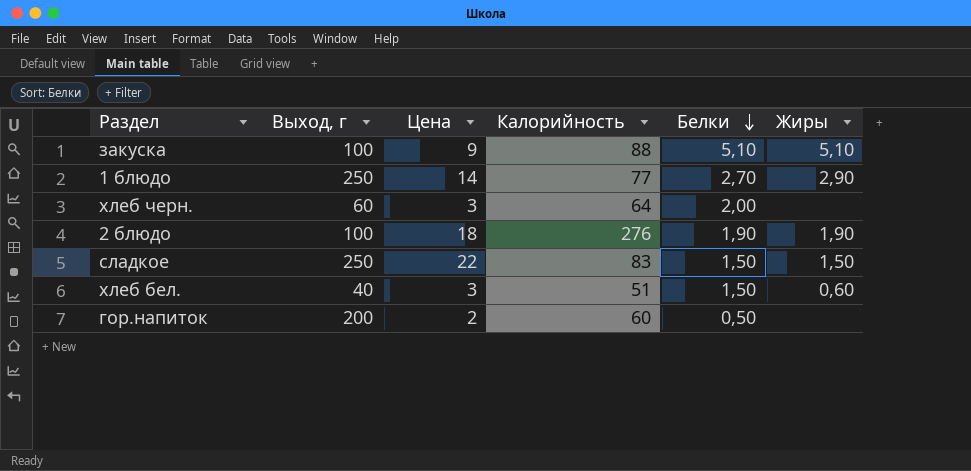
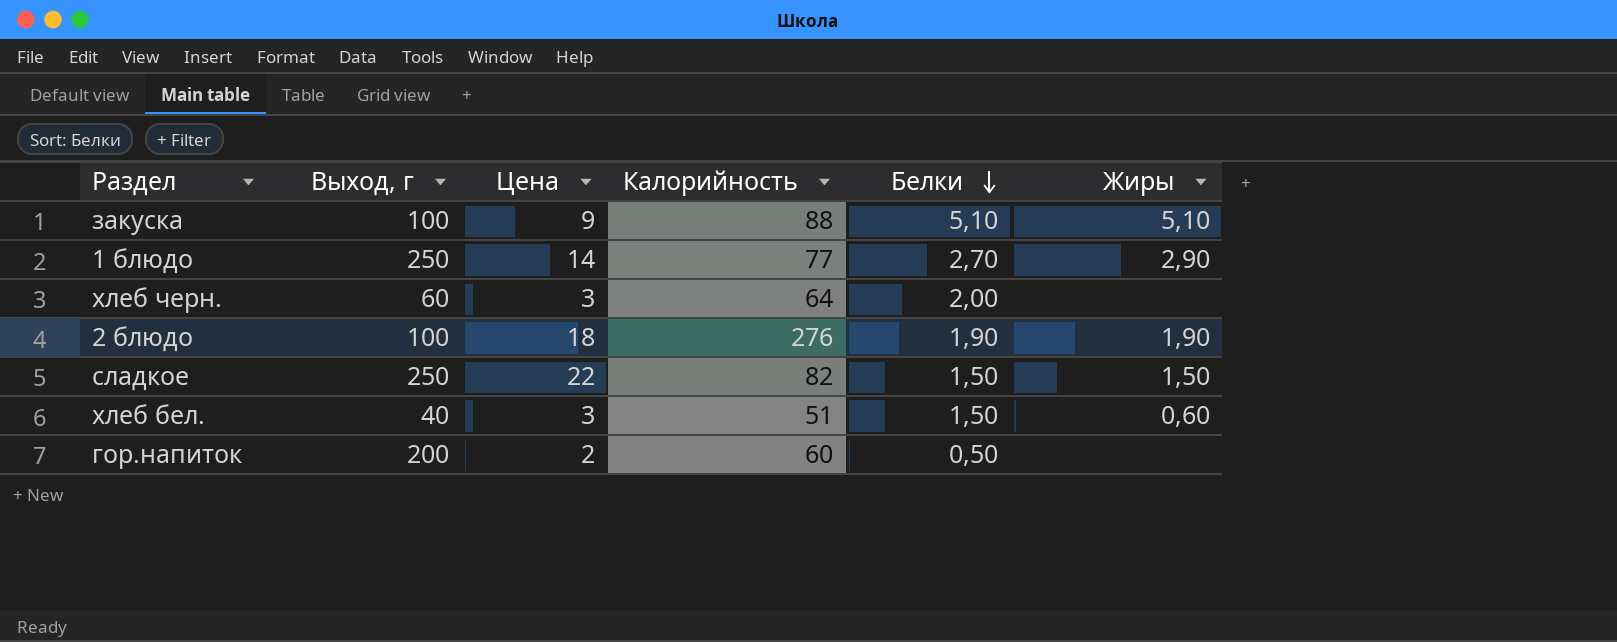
сладкое | Калорийность: 83 -> 82

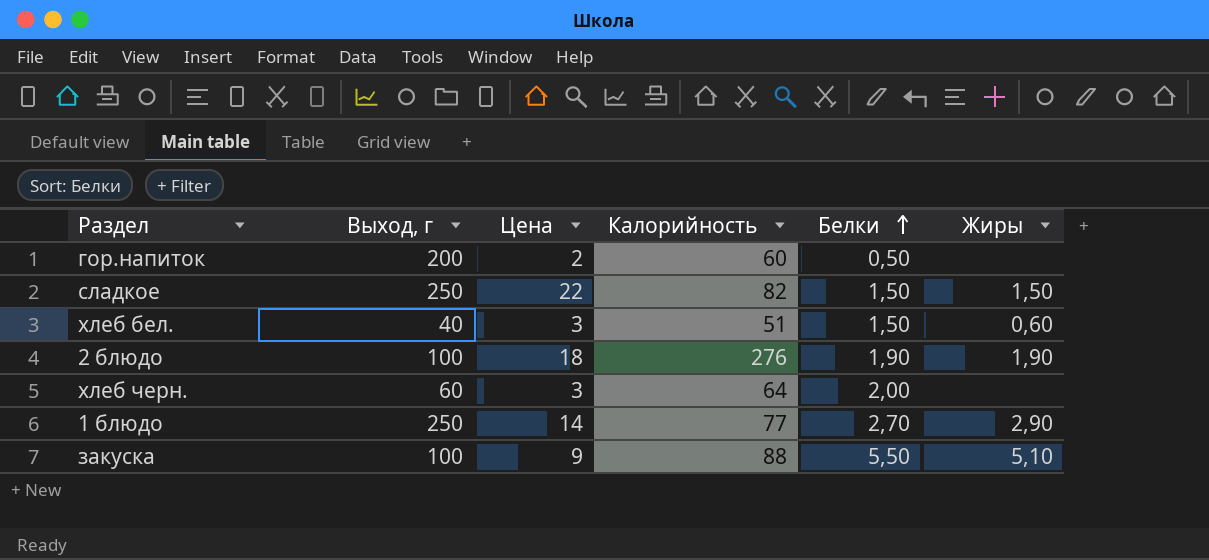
row order: Белки descending -> Белки ascending
закуска | Белки: 5,10 -> 5,50

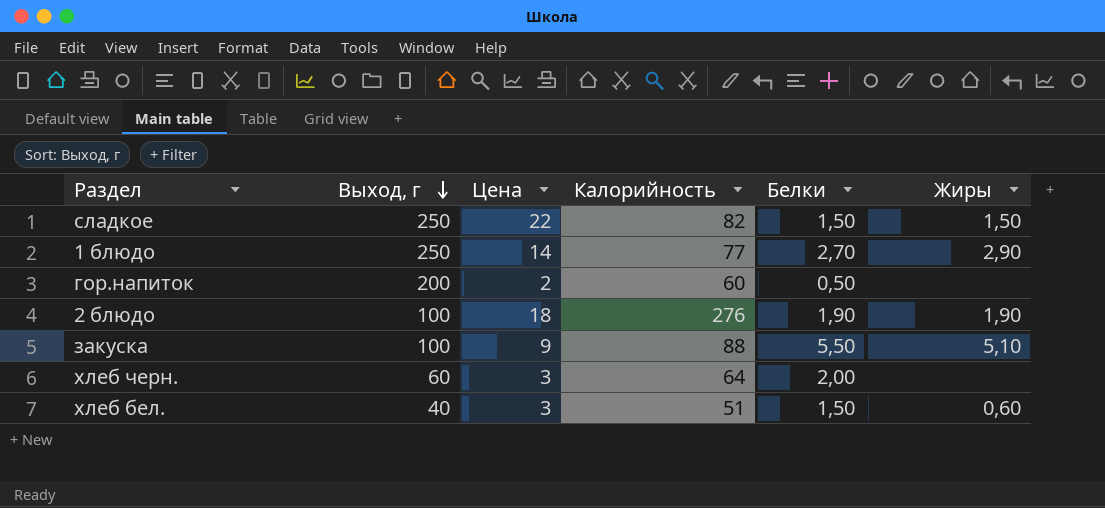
row order: Белки ascending -> Выход, г descending

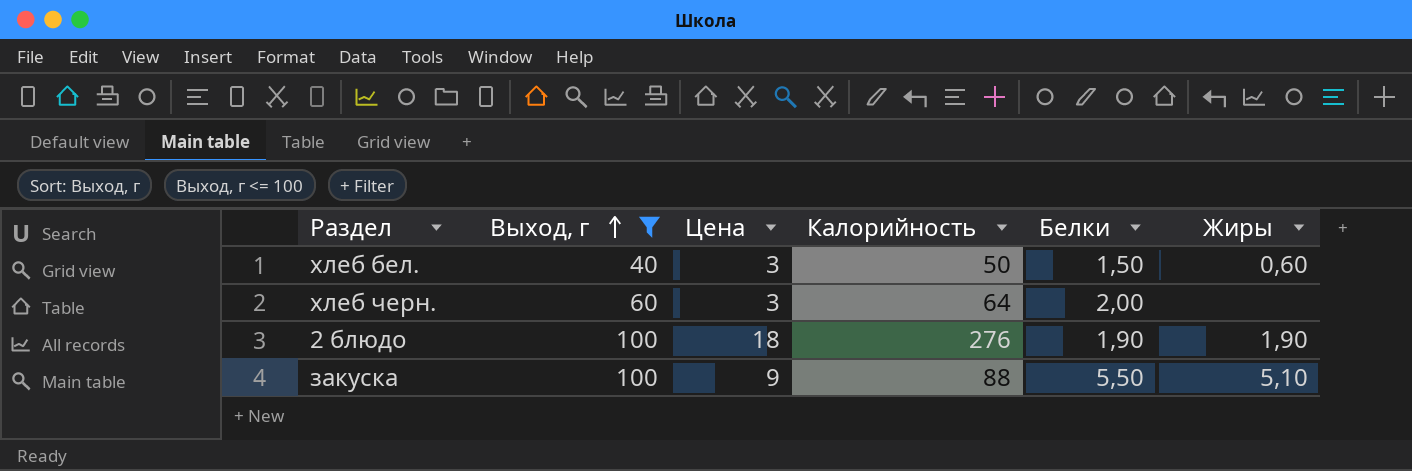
filter: none -> Выход, г <= 100
row order: Выход, г descending -> Выход, г ascending
хлеб бел. | Калорийность: 51 -> 50

